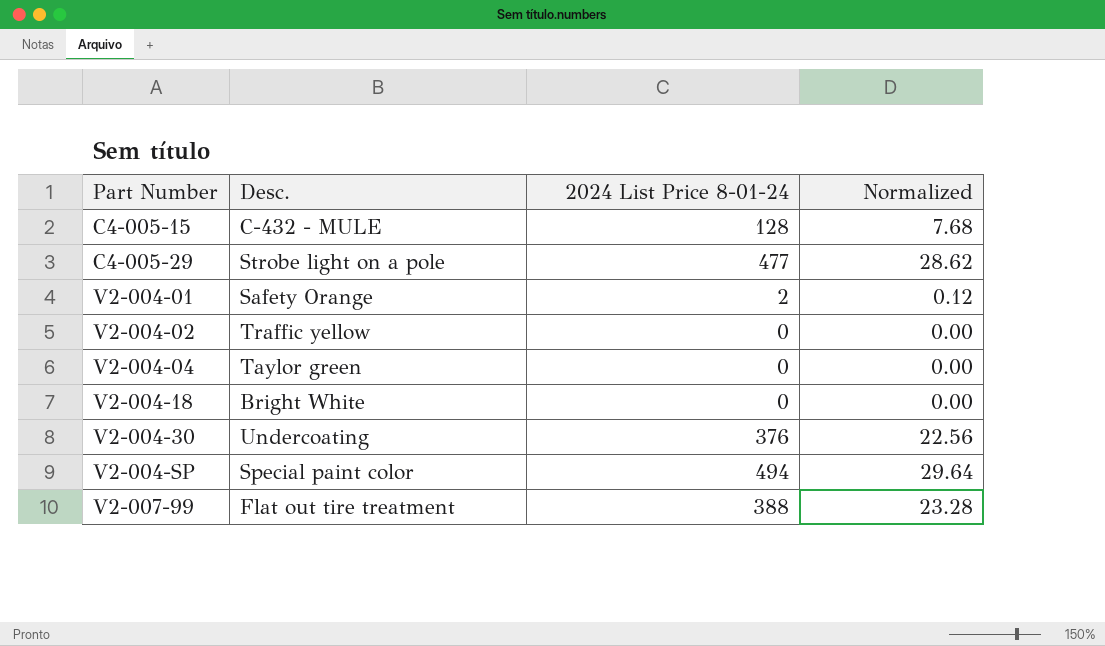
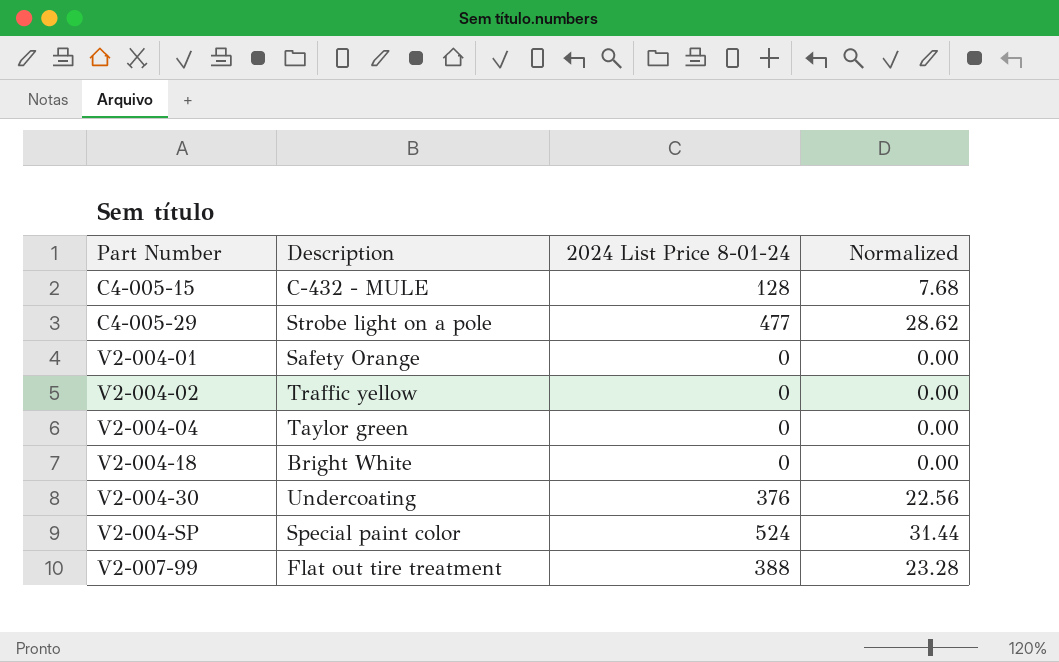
column name: Desc. -> Description
V2-004-01 | 2024 List Price 8-01-24: 2 -> 0
V2-004-01 | Normalized: 0.12 -> 0.00
V2-004-SP | 2024 List Price 8-01-24: 494 -> 524
V2-004-SP | Normalized: 29.64 -> 31.44

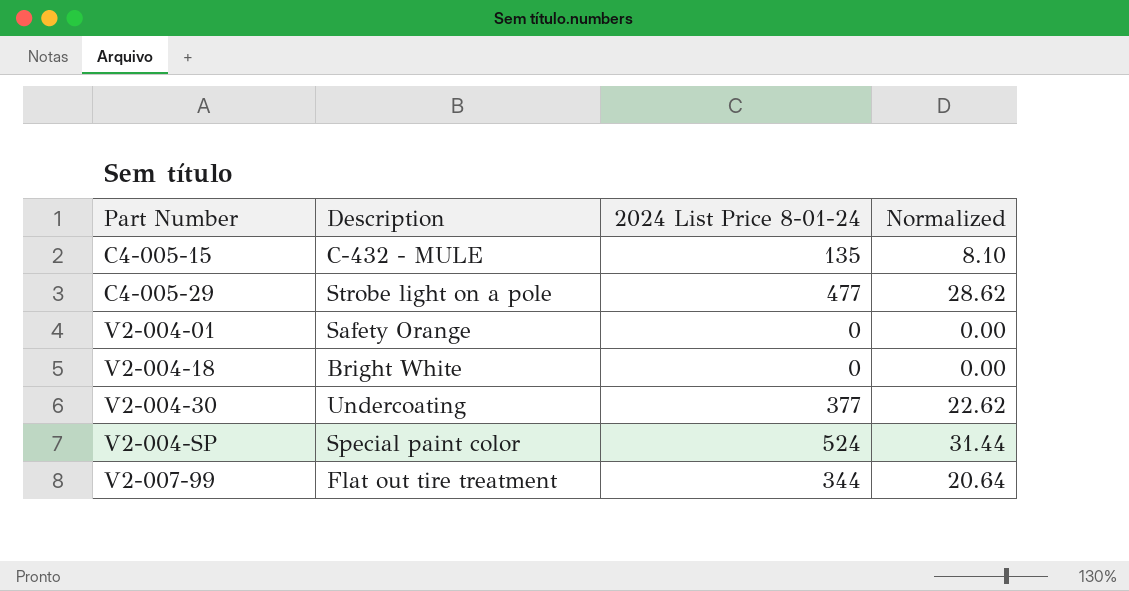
row V2-004-02: Traffic yellow | 0 | 0.00 -> none
row V2-004-04: Taylor green | 0 | 0.00 -> none
C4-005-15 | 2024 List Price 8-01-24: 128 -> 135
C4-005-15 | Normalized: 7.68 -> 8.10
V2-004-30 | 2024 List Price 8-01-24: 376 -> 377
V2-004-30 | Normalized: 22.56 -> 22.62
V2-007-99 | 2024 List Price 8-01-24: 388 -> 344
V2-007-99 | Normalized: 23.28 -> 20.64

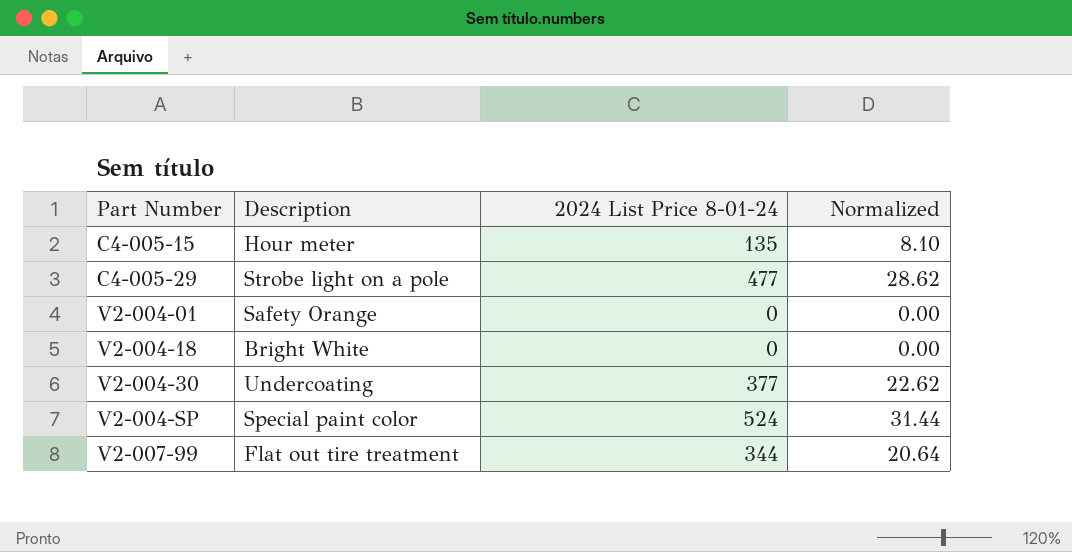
C4-005-15 | Description: C-432 - MULE -> Hour meter

